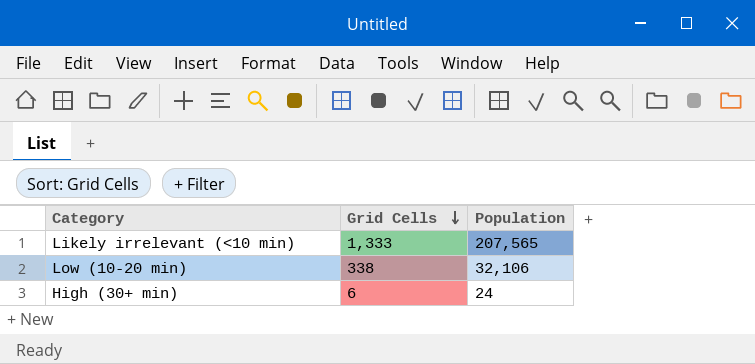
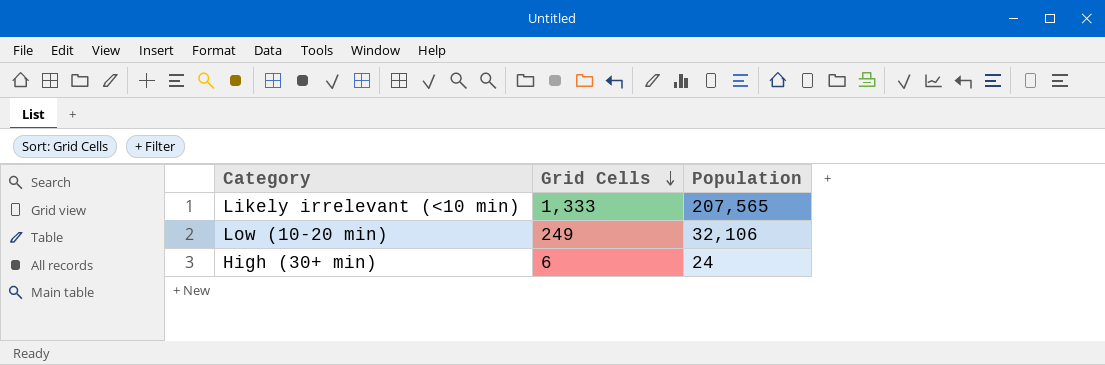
Low (10-20 min) | Grid Cells: 338 -> 249

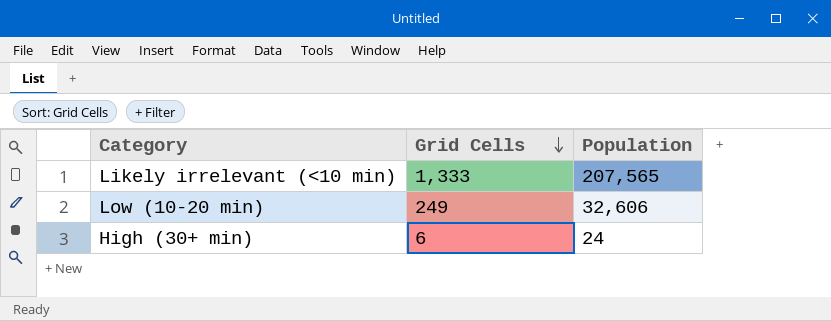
Low (10-20 min) | Population: 32,106 -> 32,606

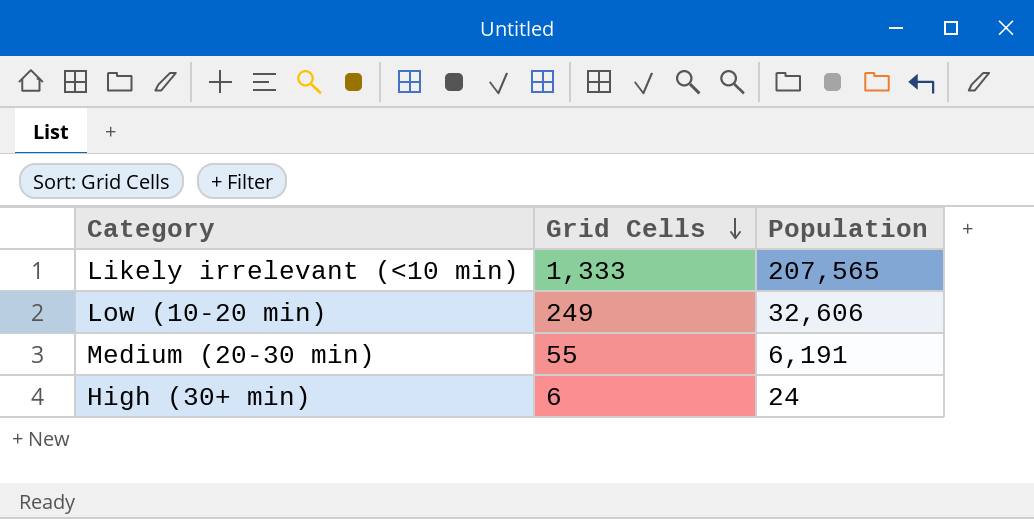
row Medium (20-30 min): none -> 55 | 6,191

